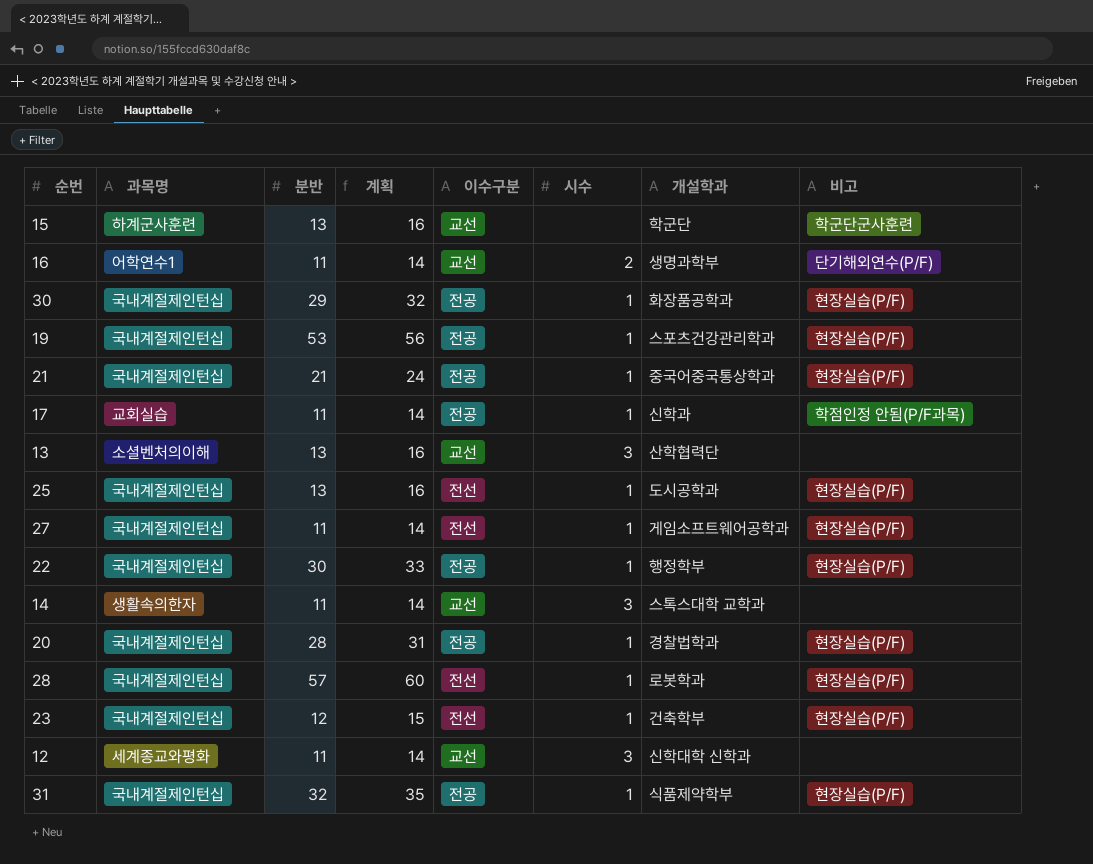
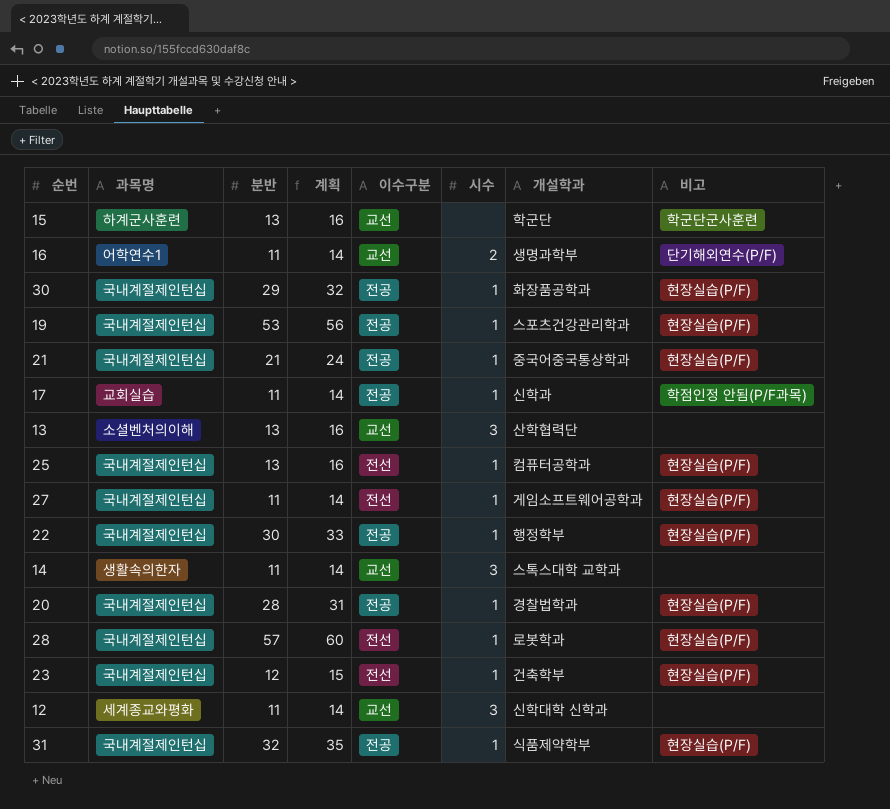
25 | 개설학과: 도시공학과 -> 컴퓨터공학과

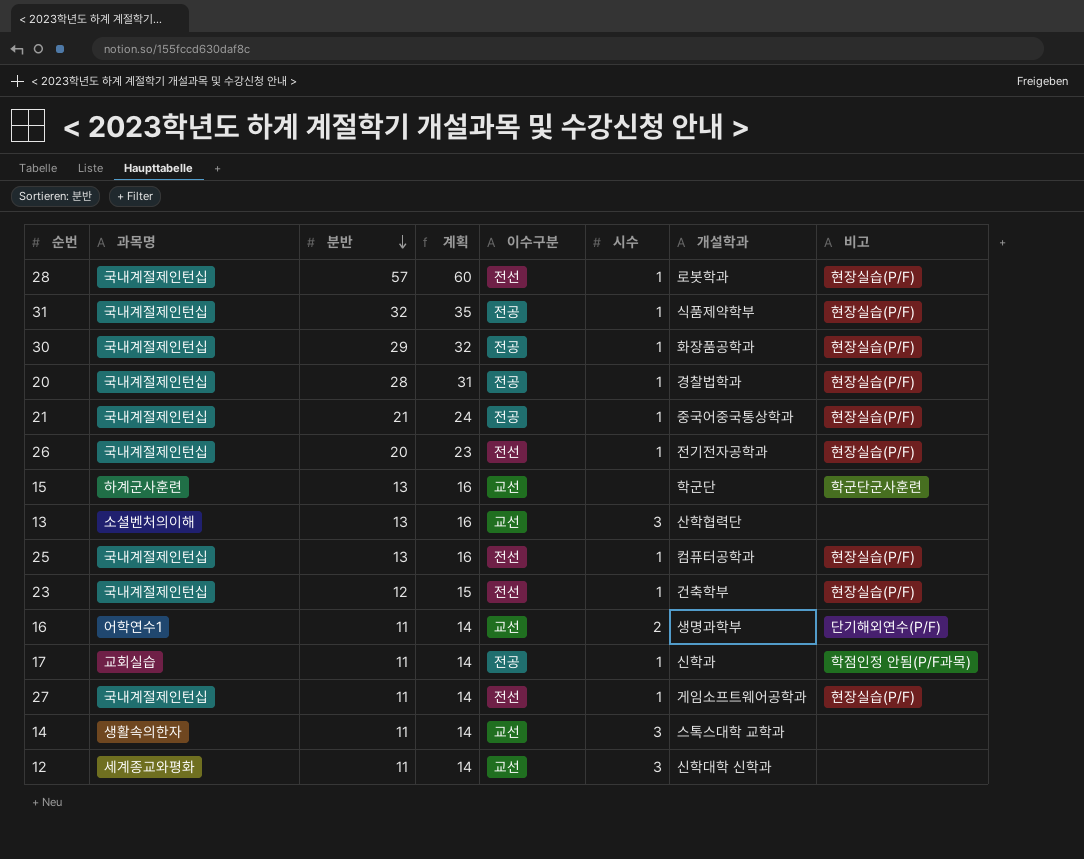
row order: none -> 분반 descending
row 19: 국내계절제인턴십 | 53 | 56 | 전공 | 1 | 스포츠건강관리학과 | 현장실습(P/F) -> none
row 22: 국내계절제인턴십 | 30 | 33 | 전공 | 1 | 행정학부 | 현장실습(P/F) -> none
row 26: none -> 국내계절제인턴십 | 20 | 23 | 전선 | 1 | 전기전자공학과 | 현장실습(P/F)

